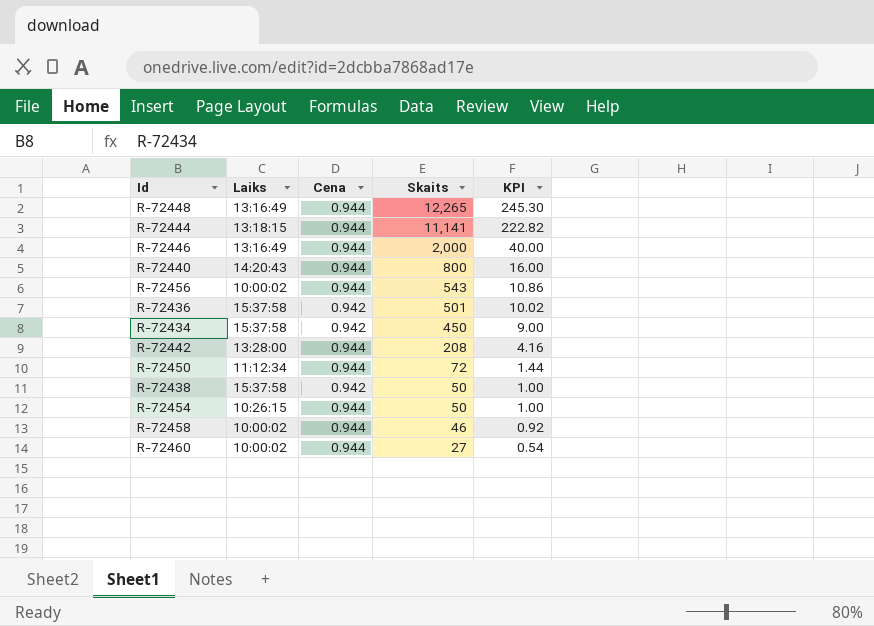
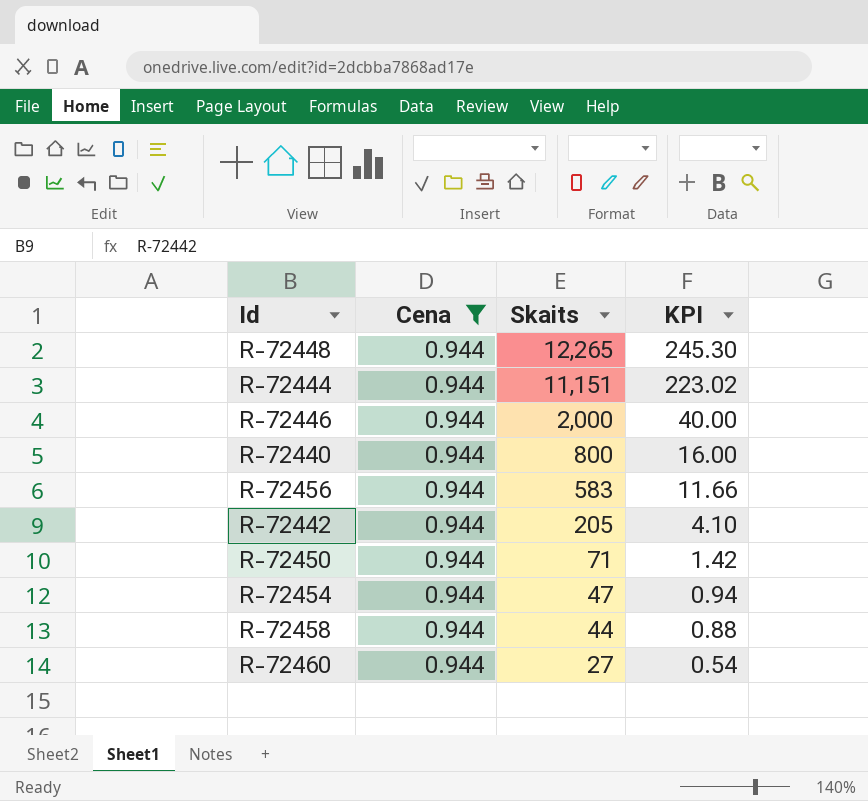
filter: none -> Cena = 0.944
column Laiks | position: 2 -> none
R-72444 | Skaits: 11,141 -> 11,151
R-72444 | KPI: 222.82 -> 223.02
R-72456 | Skaits: 543 -> 583
R-72456 | KPI: 10.86 -> 11.66
R-72442 | Skaits: 208 -> 205
R-72442 | KPI: 4.16 -> 4.10
R-72450 | Skaits: 72 -> 71
R-72450 | KPI: 1.44 -> 1.42
R-72454 | Skaits: 50 -> 47
R-72454 | KPI: 1.00 -> 0.94
R-72458 | Skaits: 46 -> 44
R-72458 | KPI: 0.92 -> 0.88

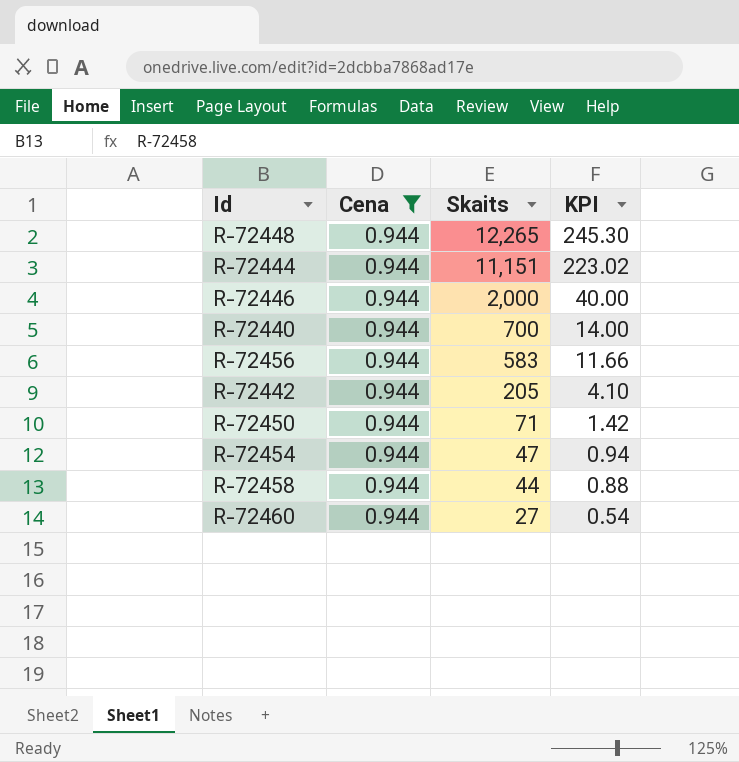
R-72440 | Skaits: 800 -> 700
R-72440 | KPI: 16.00 -> 14.00

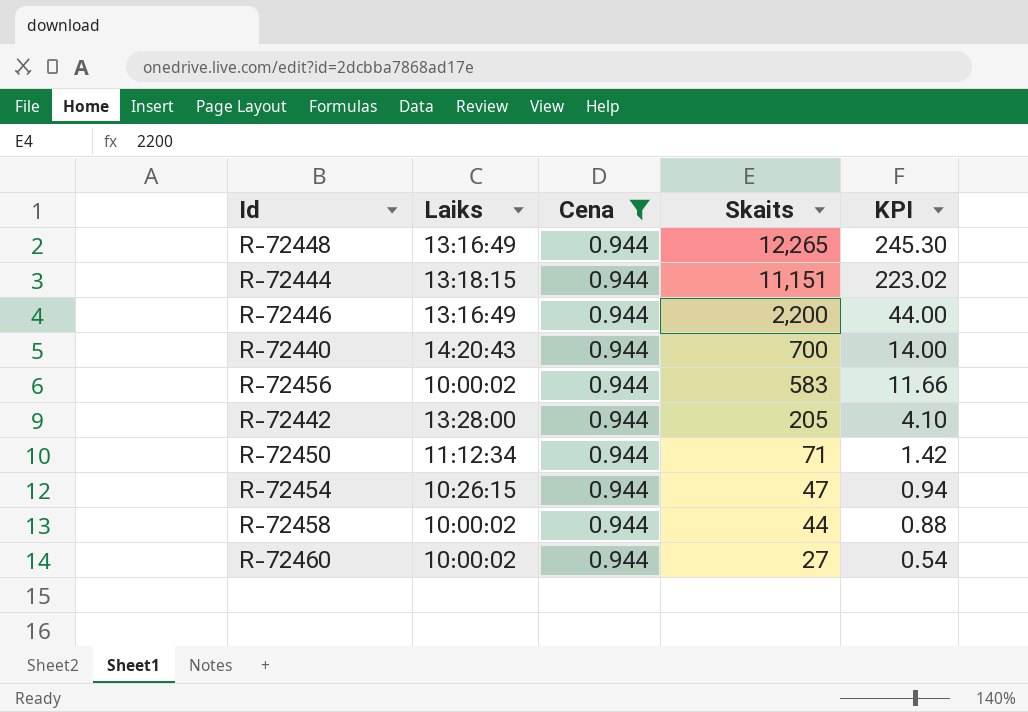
column Laiks | position: none -> 2
R-72446 | Skaits: 2,000 -> 2,200
R-72446 | KPI: 40.00 -> 44.00

